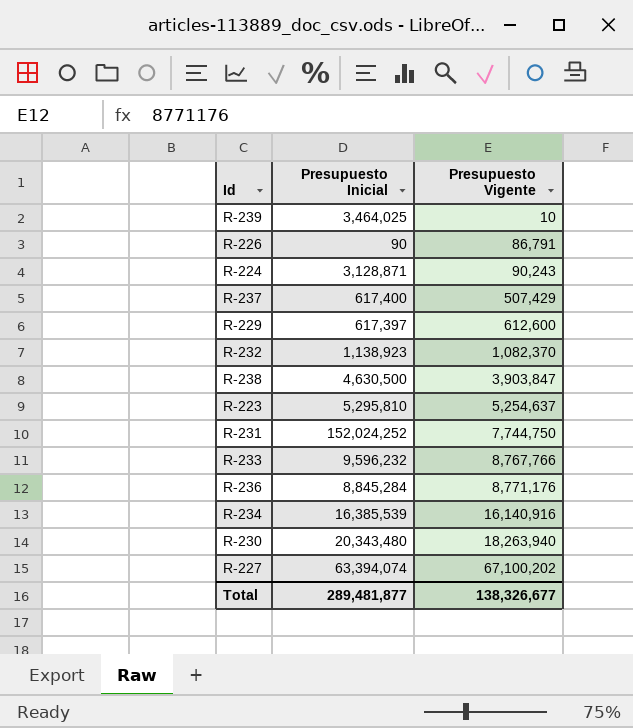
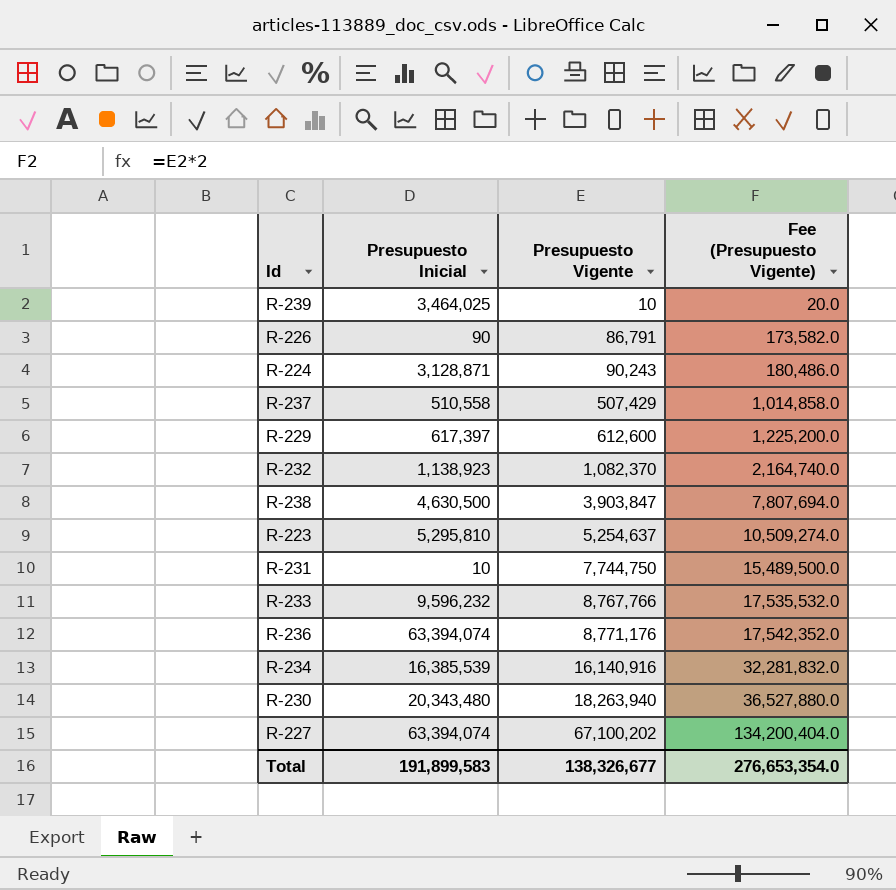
column Fee (Presupuesto Vigente) | formula: none -> [Presupuesto Vigente] * 2
R-237 | Presupuesto Inicial: 617,400 -> 510,558
R-231 | Presupuesto Inicial: 152,024,252 -> 10
R-236 | Presupuesto Inicial: 8,845,284 -> 63,394,074
Total | Presupuesto Inicial: 289,481,877 -> 191,899,583

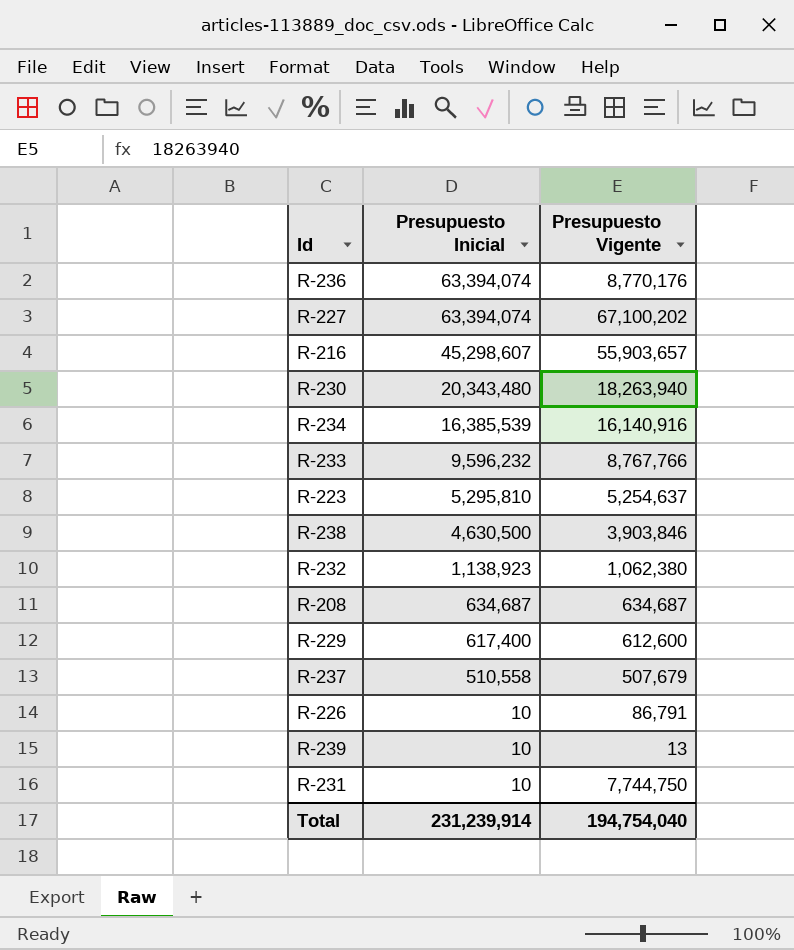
row order: Presupuesto Vigente ascending -> Presupuesto Inicial descending
column Fee (Presupuesto Vigente) | formula: [Presupuesto Vigente] * 2 -> none
row R-224: 3,128,871 | 90,243 | 180,486.0 -> none
R-236 | Presupuesto Vigente: 8,771,176 -> 8,770,176
row R-216: none -> 45,298,607 | 55,903,657
R-238 | Presupuesto Vigente: 3,903,847 -> 3,903,846
R-232 | Presupuesto Vigente: 1,082,370 -> 1,062,380
row R-208: none -> 634,687 | 634,687
R-229 | Presupuesto Inicial: 617,397 -> 617,400
R-237 | Presupuesto Vigente: 507,429 -> 507,679
R-226 | Presupuesto Inicial: 90 -> 10
R-239 | Presupuesto Inicial: 3,464,025 -> 10
R-239 | Presupuesto Vigente: 10 -> 13
Total | Presupuesto Inicial: 191,899,583 -> 231,239,914
Total | Presupuesto Vigente: 138,326,677 -> 194,754,040

